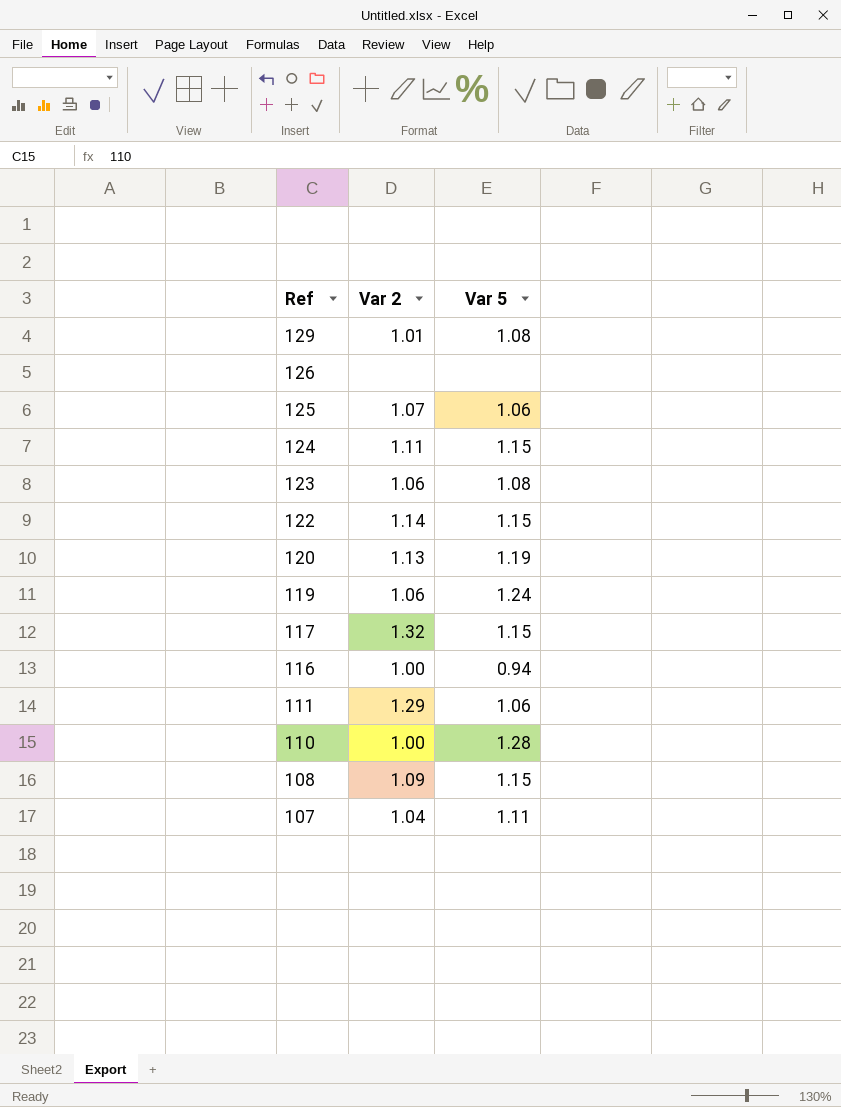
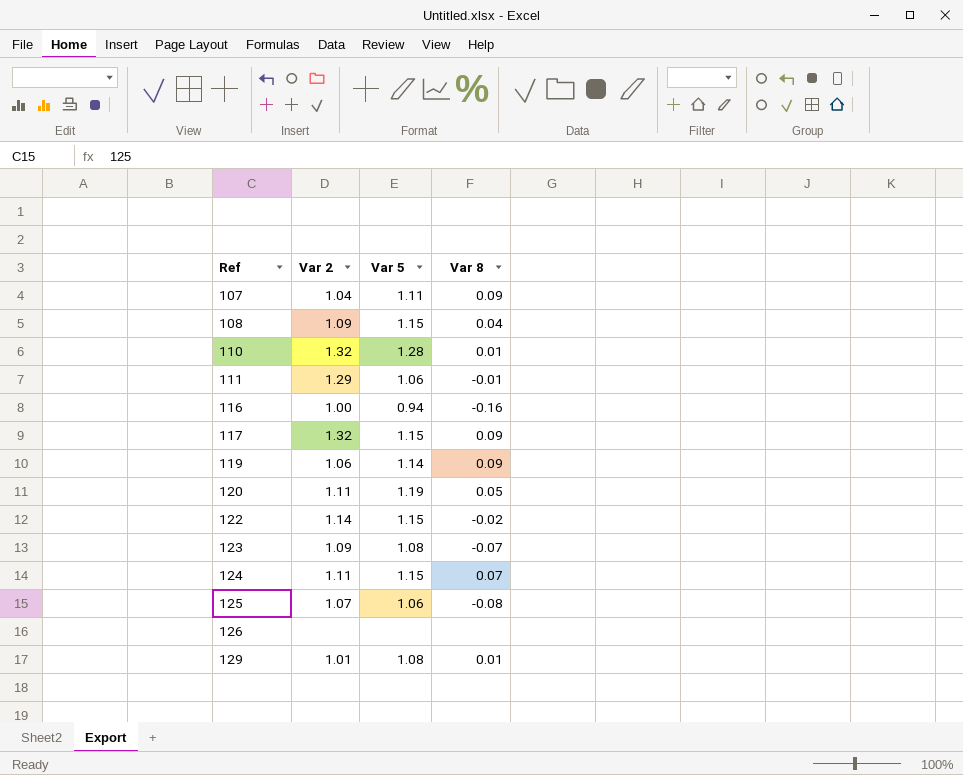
row order: Ref descending -> Ref ascending
column Var 8 | position: none -> 4
110 | Var 2: 1.00 -> 1.32
119 | Var 5: 1.24 -> 1.14
120 | Var 2: 1.13 -> 1.11
123 | Var 2: 1.06 -> 1.09

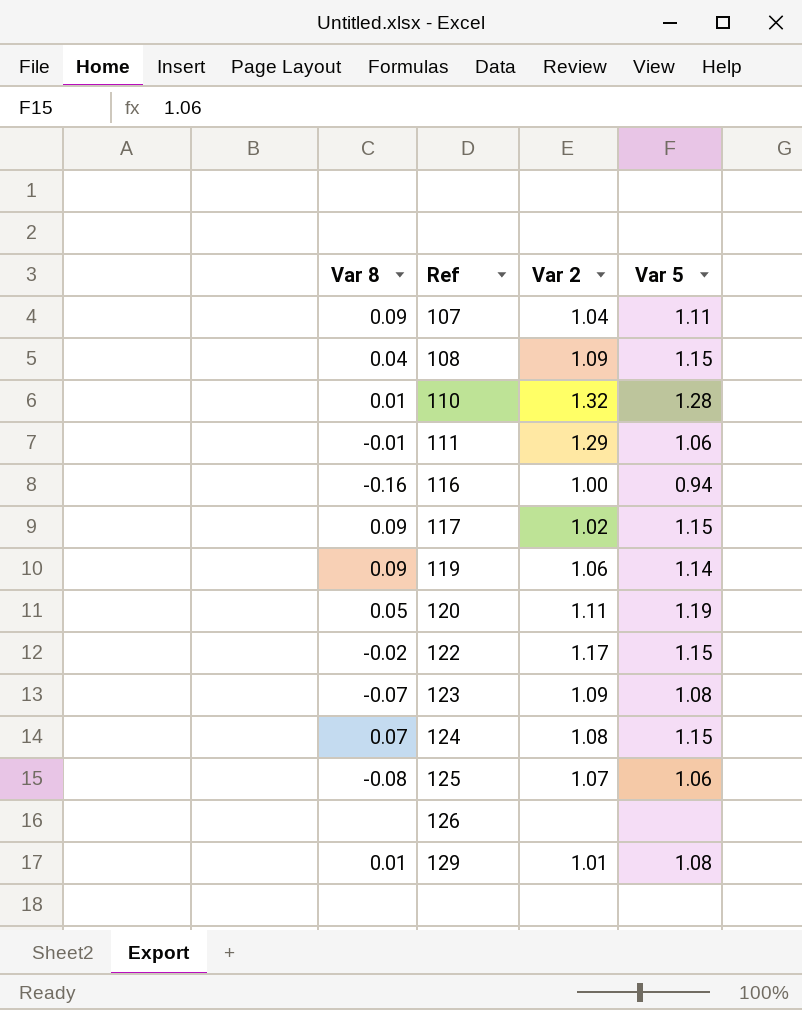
column Var 8 | position: 4 -> 1
117 | Var 2: 1.32 -> 1.02
122 | Var 2: 1.14 -> 1.17
124 | Var 2: 1.11 -> 1.08

